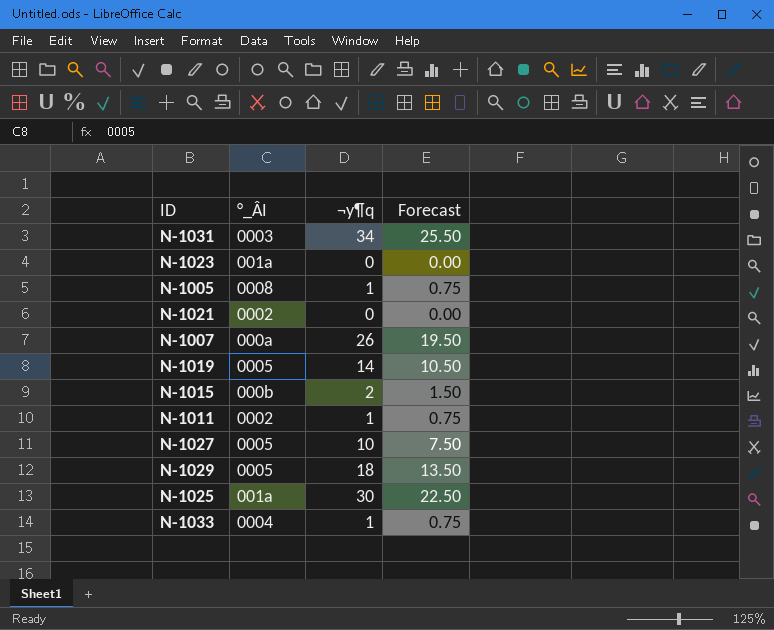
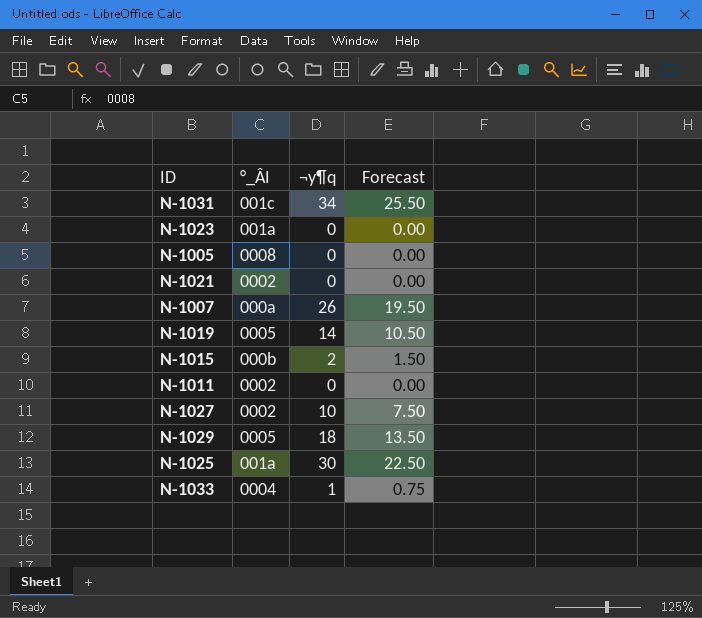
N-1031 | °_ÂI: 0003 -> 001c
N-1005 | ¬y¶q: 1 -> 0
N-1005 | Forecast: 0.75 -> 0.00
N-1011 | ¬y¶q: 1 -> 0
N-1011 | Forecast: 0.75 -> 0.00
N-1027 | °_ÂI: 0005 -> 0002

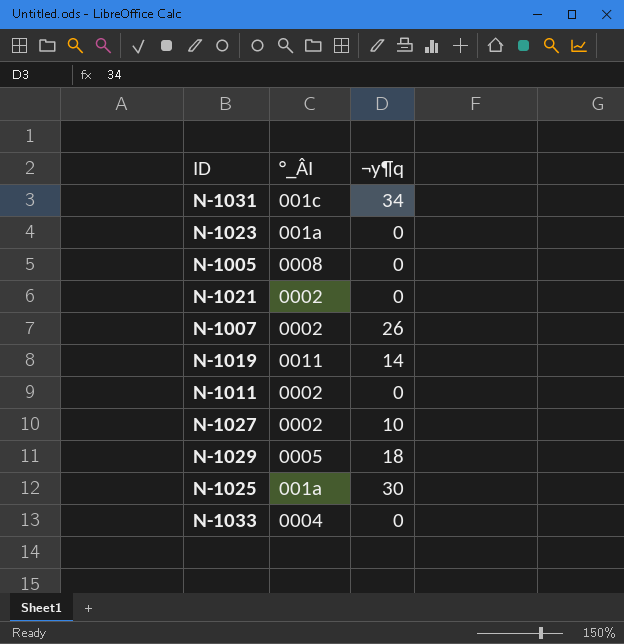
column Forecast | formula: [¬y¶q] * 0.75 -> none
row N-1015: 000b | 2 | 1.50 -> none
N-1007 | °_ÂI: 000a -> 0002
N-1019 | °_ÂI: 0005 -> 0011
N-1033 | ¬y¶q: 1 -> 0

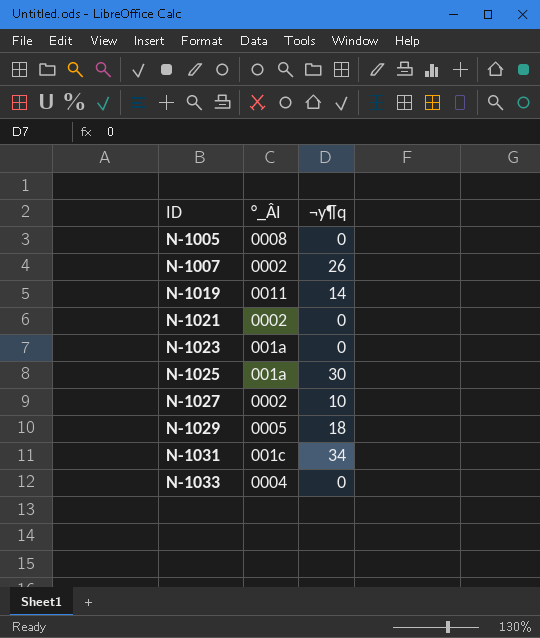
row order: none -> ID ascending
row N-1011: 0002 | 0 -> none

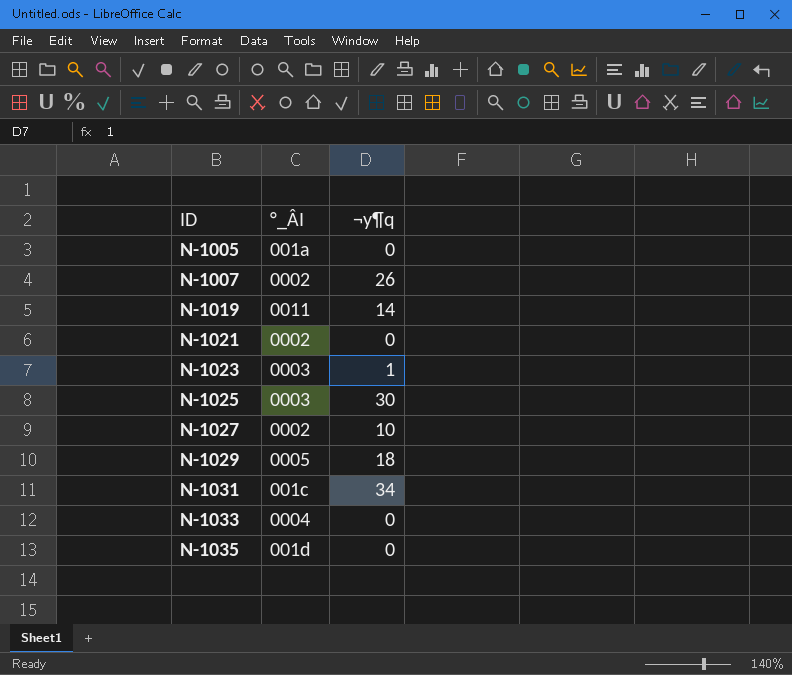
N-1005 | °_ÂI: 0008 -> 001a
N-1023 | °_ÂI: 001a -> 0003
N-1023 | ¬y¶q: 0 -> 1
N-1025 | °_ÂI: 001a -> 0003
row N-1035: none -> 001d | 0

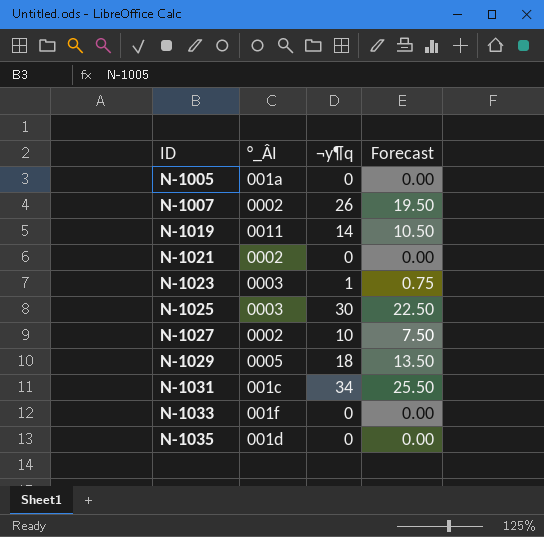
column Forecast | formula: none -> [¬y¶q] * 0.75
N-1033 | °_ÂI: 0004 -> 001f

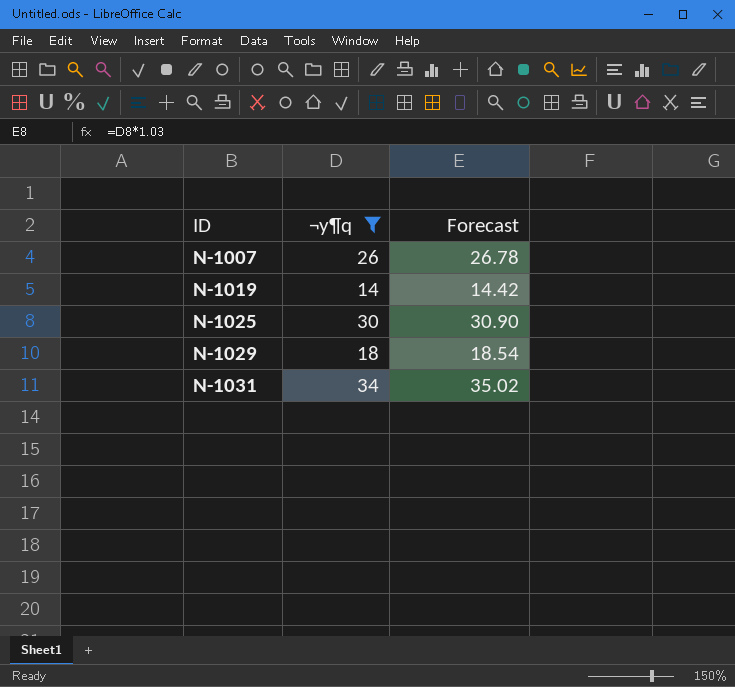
filter: none -> ¬y¶q >= 14
column °_ÂI | position: 2 -> none
column Forecast | formula: [¬y¶q] * 0.75 -> [¬y¶q] * 1.03

